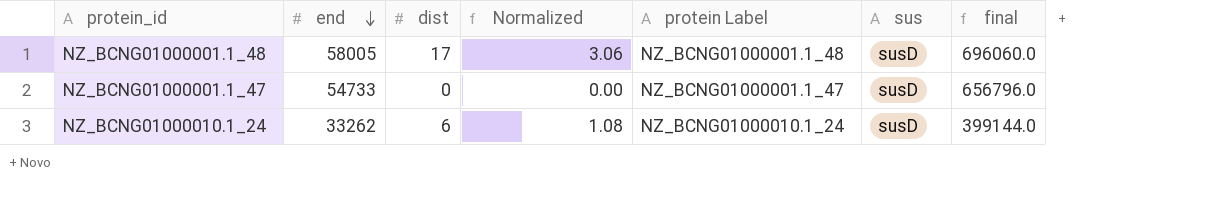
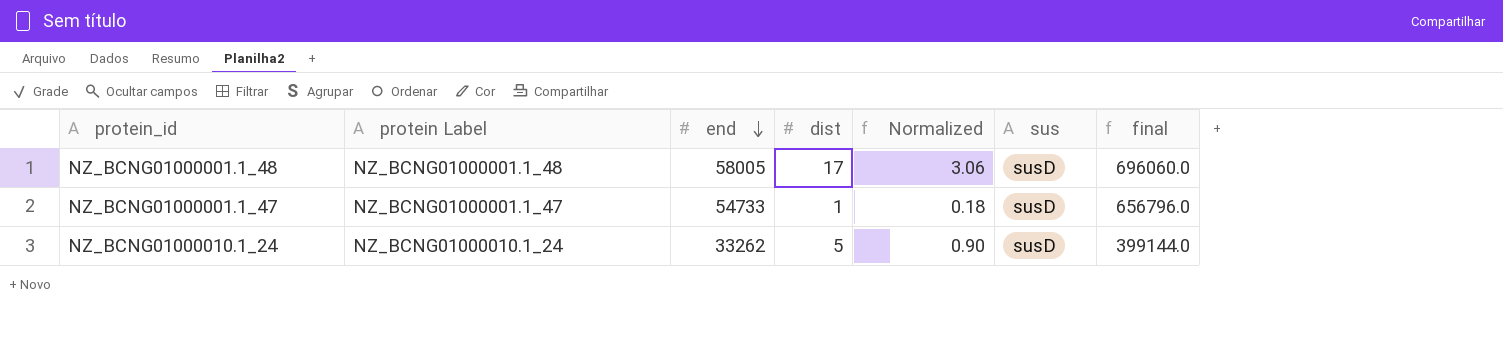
column protein Label | position: 5 -> 2
NZ_BCNG01000001.1_47 | dist: 0 -> 1
NZ_BCNG01000001.1_47 | Normalized: 0.00 -> 0.18
NZ_BCNG01000010.1_24 | dist: 6 -> 5
NZ_BCNG01000010.1_24 | Normalized: 1.08 -> 0.90

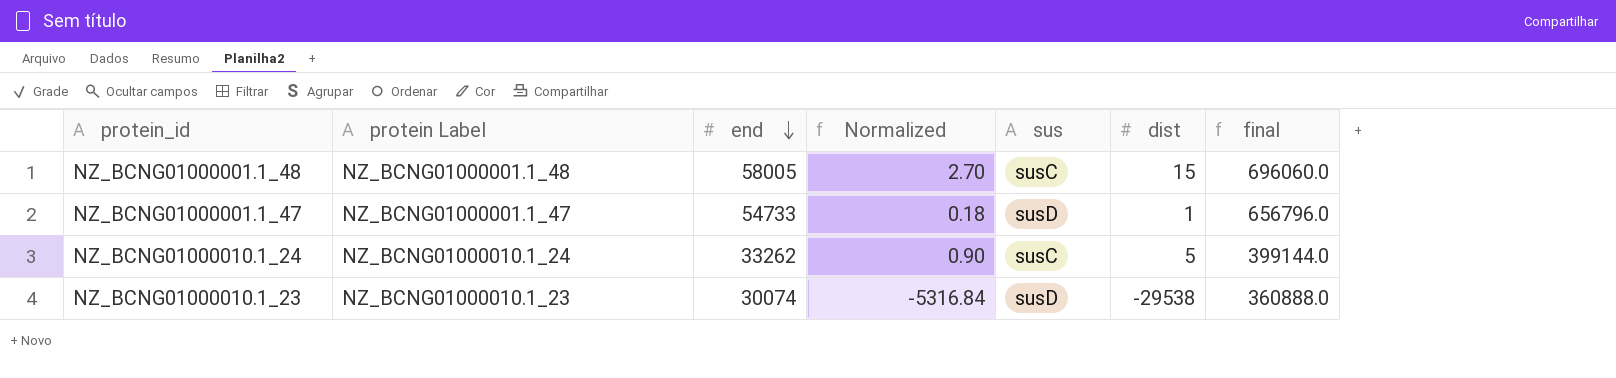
column dist | position: 4 -> 6
NZ_BCNG01000001.1_48 | Normalized: 3.06 -> 2.70
NZ_BCNG01000001.1_48 | sus: susD -> susC
NZ_BCNG01000001.1_48 | dist: 17 -> 15
NZ_BCNG01000010.1_24 | sus: susD -> susC
row NZ_BCNG01000010.1_23: none -> NZ_BCNG01000010.1_23 | 30074 | -5316.84 | susD | -29538 | 360888.0

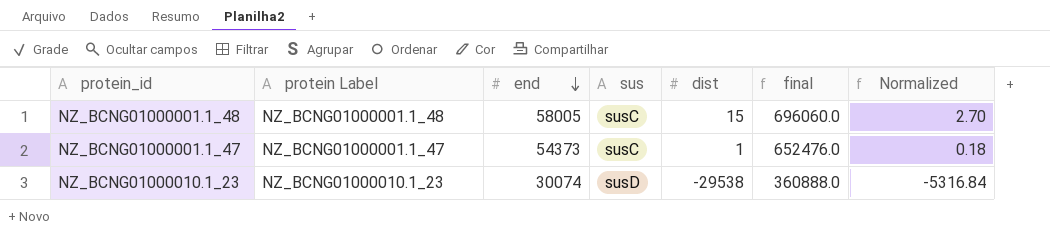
column Normalized | position: 4 -> 7
row NZ_BCNG01000010.1_24: NZ_BCNG01000010.1_24 | 33262 | 0.90 | susC | 5 | 399144.0 -> none
NZ_BCNG01000001.1_47 | end: 54733 -> 54373
NZ_BCNG01000001.1_47 | sus: susD -> susC
NZ_BCNG01000001.1_47 | final: 656796.0 -> 652476.0

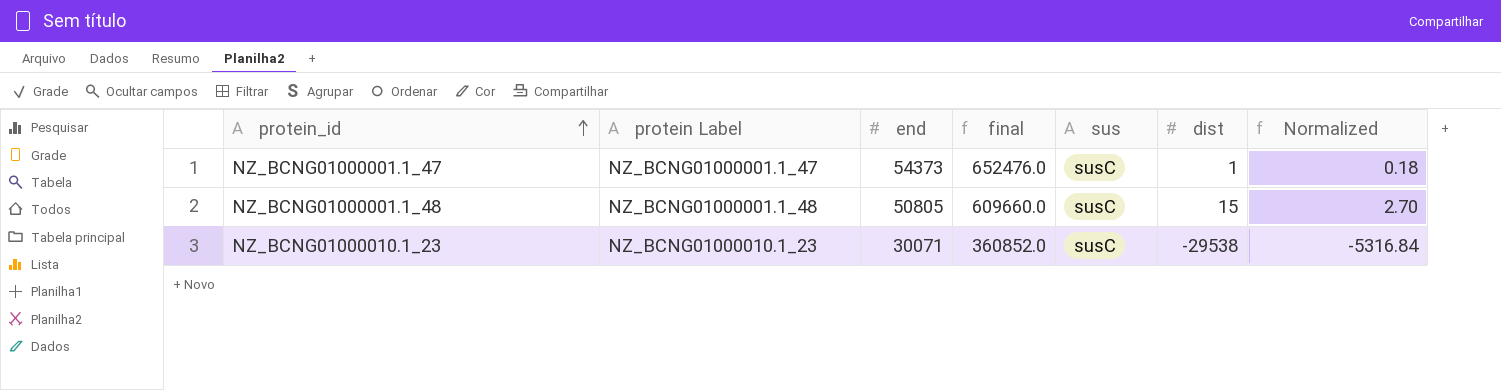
row order: end descending -> protein_id ascending
column final | position: 6 -> 4
NZ_BCNG01000001.1_48 | end: 58005 -> 50805
NZ_BCNG01000001.1_48 | final: 696060.0 -> 609660.0
NZ_BCNG01000010.1_23 | end: 30074 -> 30071
NZ_BCNG01000010.1_23 | final: 360888.0 -> 360852.0
NZ_BCNG01000010.1_23 | sus: susD -> susC

